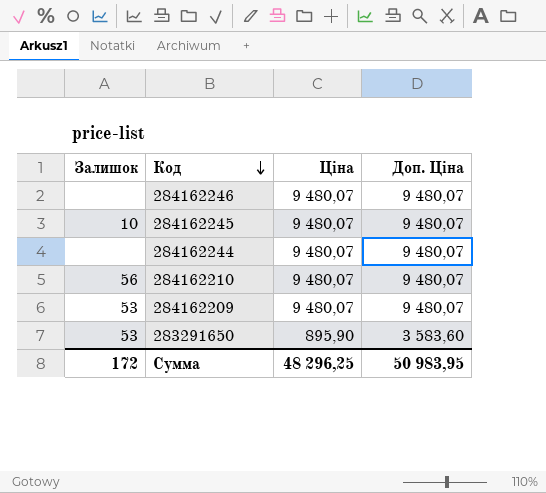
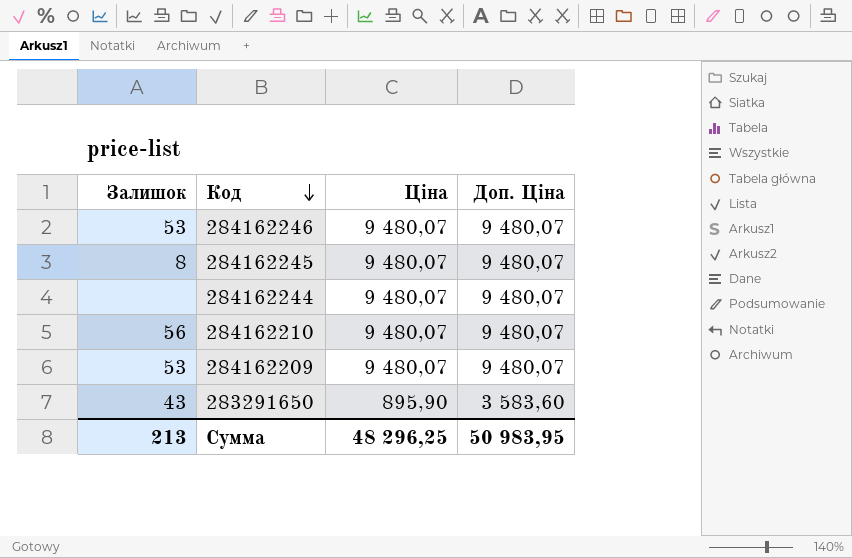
284162246 | Залишок: none -> 53
284162245 | Залишок: 10 -> 8
283291650 | Залишок: 53 -> 43
Сумма | Залишок: 172 -> 213

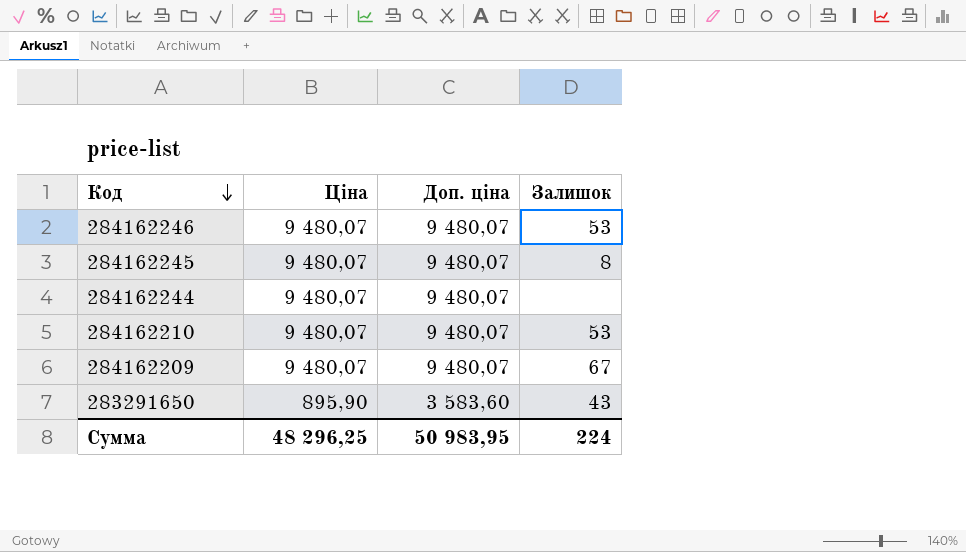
column name: Доп. Ціна -> Доп. ціна
column Залишок | position: 1 -> 4
284162210 | Залишок: 56 -> 53
284162209 | Залишок: 53 -> 67
Сумма | Залишок: 213 -> 224

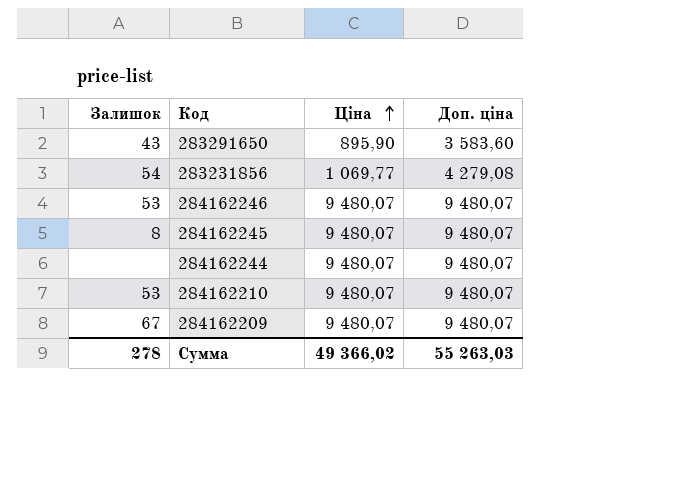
row order: Код descending -> Ціна ascending
column Залишок | position: 4 -> 1
row 283231856: none -> 54 | 1 069,77 | 4 279,08
Сумма | Залишок: 224 -> 278
Сумма | Ціна: 48 296,25 -> 49 366,02
Сумма | Доп. ціна: 50 983,95 -> 55 263,03

